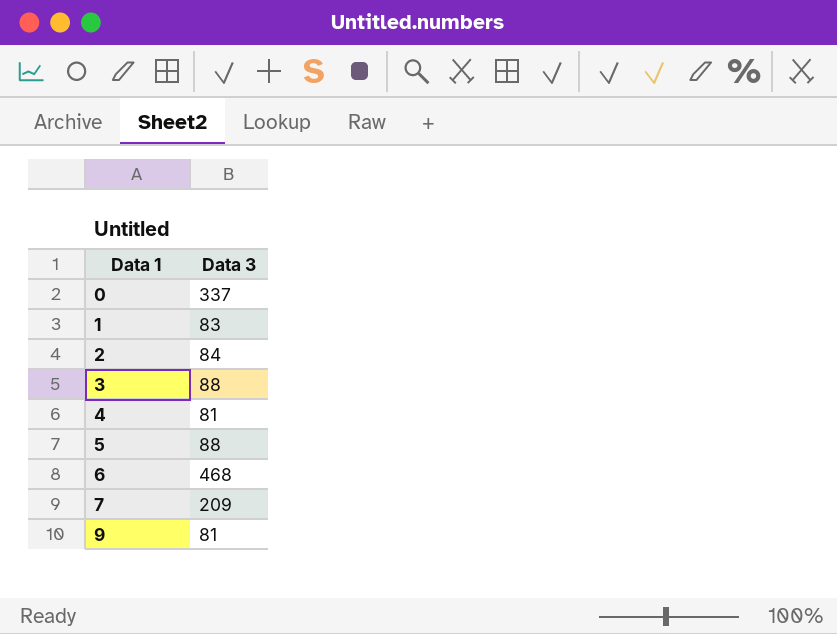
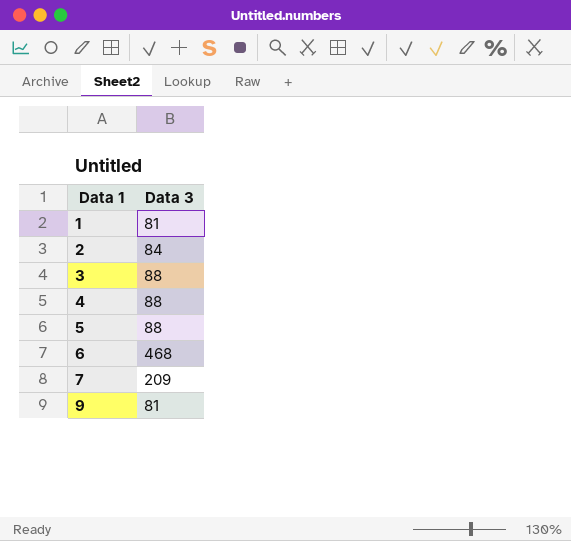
row 0: 337 -> none
1 | Data 3: 83 -> 81
4 | Data 3: 81 -> 88

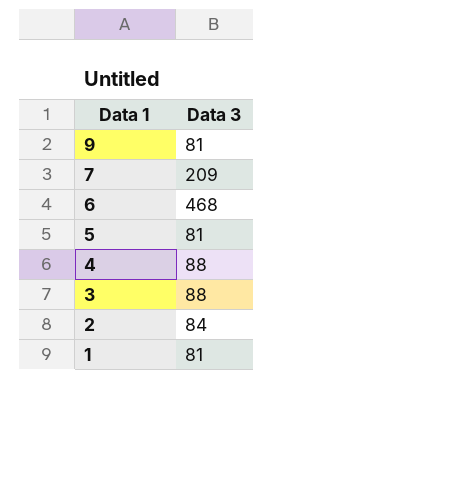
row order: Data 1 ascending -> Data 1 descending
5 | Data 3: 88 -> 81

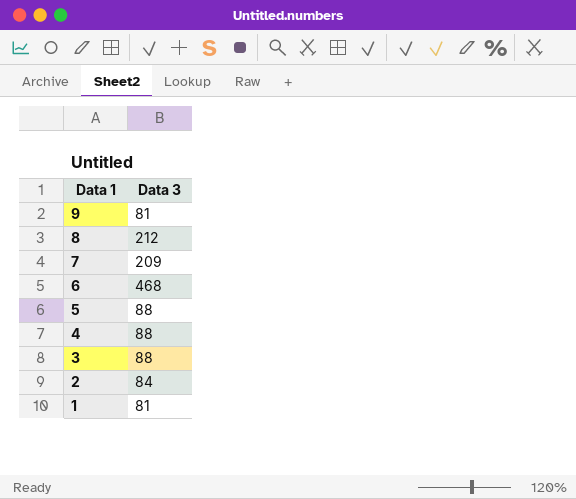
row 8: none -> 212
5 | Data 3: 81 -> 88

